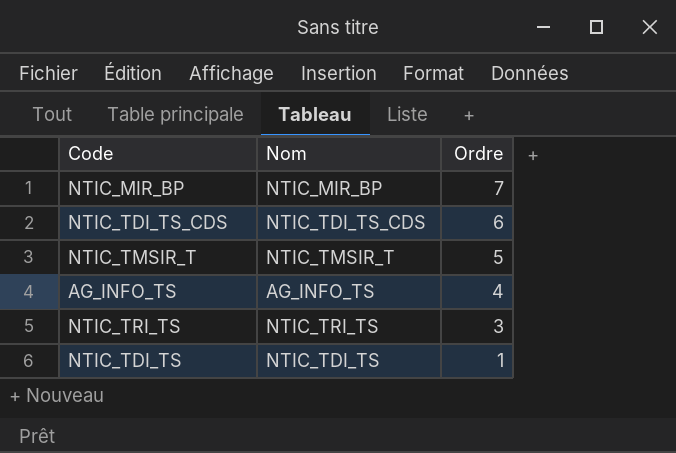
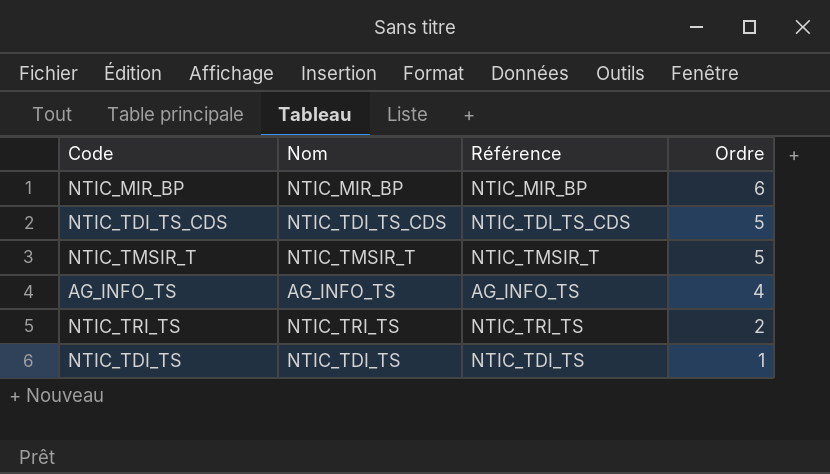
column Référence | position: none -> 3
NTIC_MIR_BP | Ordre: 7 -> 6
NTIC_TDI_TS_CDS | Ordre: 6 -> 5
NTIC_TRI_TS | Ordre: 3 -> 2

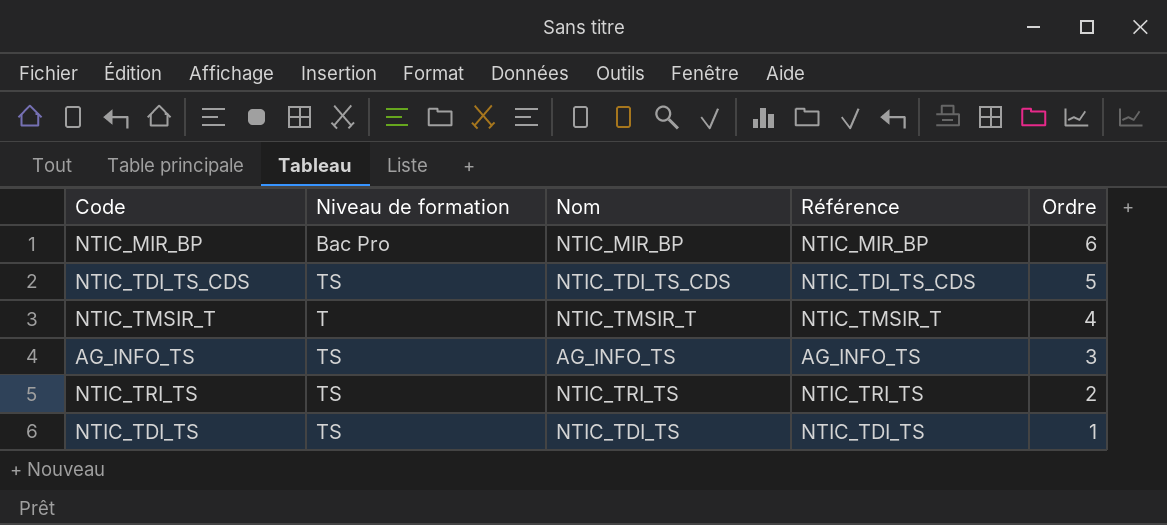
column Niveau de formation | position: none -> 2
NTIC_TMSIR_T | Ordre: 5 -> 4
AG_INFO_TS | Ordre: 4 -> 3

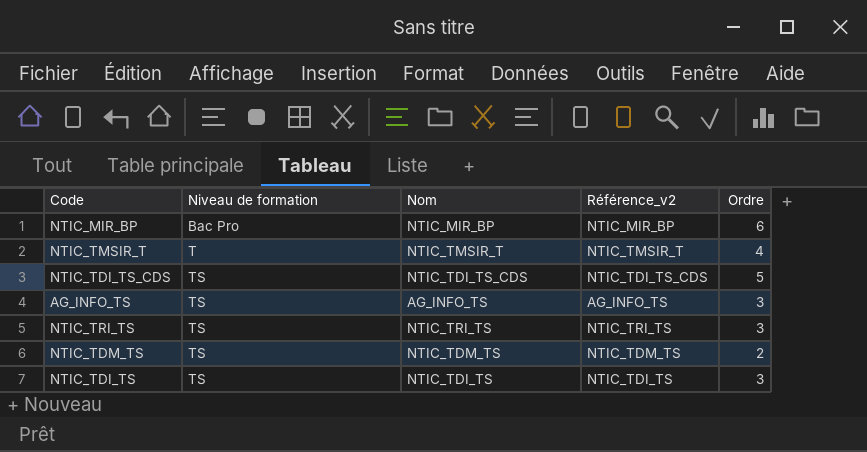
row order: Ordre descending -> Niveau de formation ascending
column name: Référence -> Référence_v2
NTIC_TRI_TS | Ordre: 2 -> 3
row NTIC_TDM_TS: none -> TS | NTIC_TDM_TS | NTIC_TDM_TS | 2
NTIC_TDI_TS | Ordre: 1 -> 3

